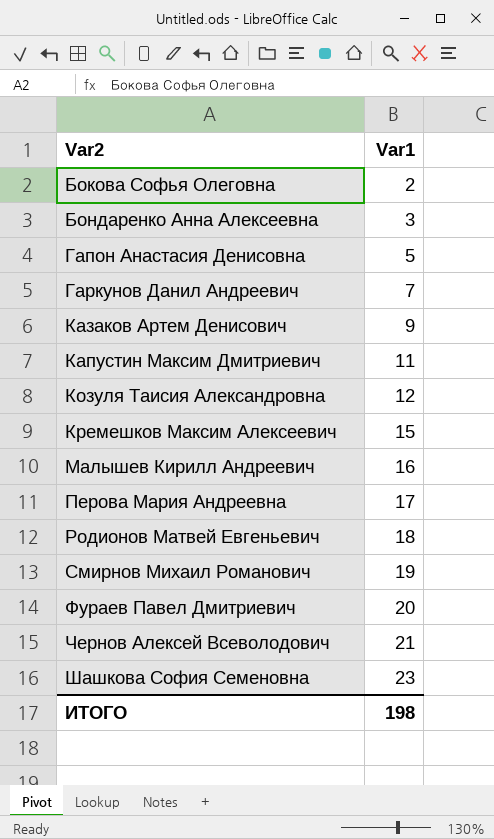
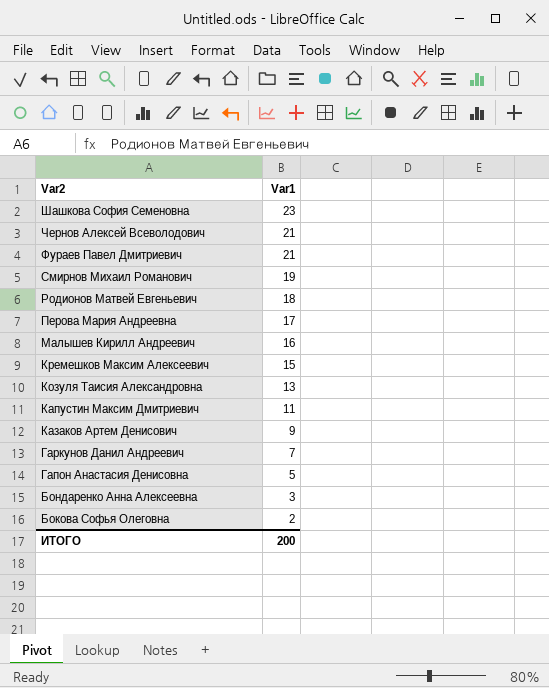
row order: Var2 ascending -> Var2 descending
Фураев Павел Дмитриевич | Var1: 20 -> 21
Козуля Таисия Александровна | Var1: 12 -> 13
ИТОГО | Var1: 198 -> 200

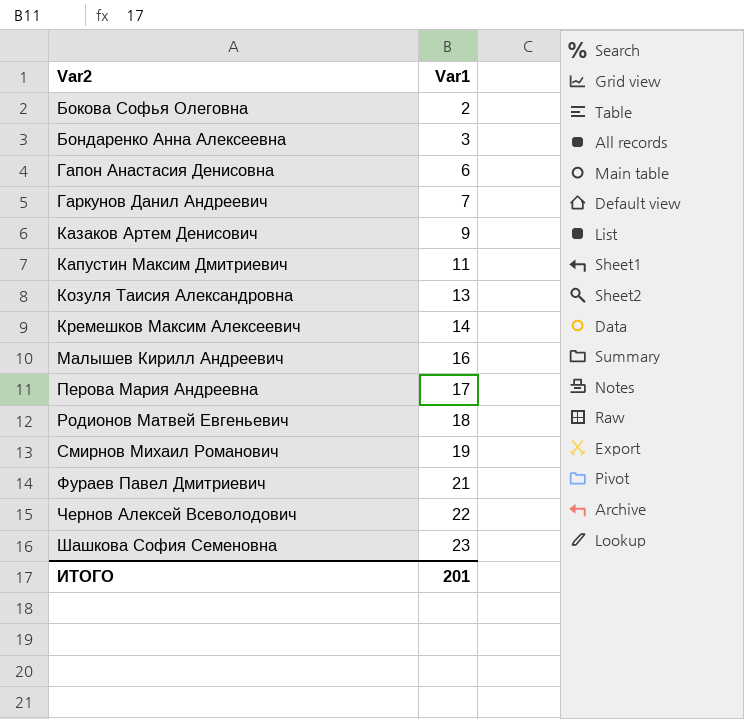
row order: Var2 descending -> Var2 ascending
Гапон Анастасия Денисовна | Var1: 5 -> 6
Кремешков Максим Алексеевич | Var1: 15 -> 14
Чернов Алексей Всеволодович | Var1: 21 -> 22
ИТОГО | Var1: 200 -> 201

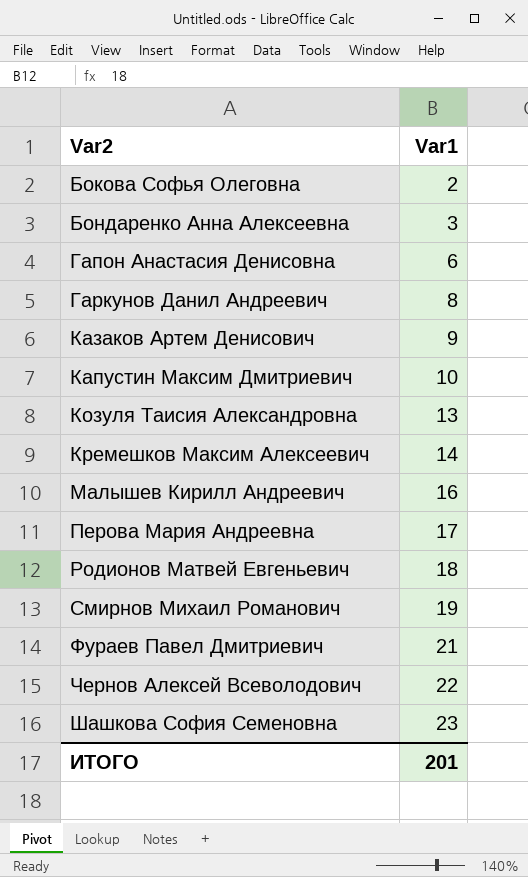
Гаркунов Данил Андреевич | Var1: 7 -> 8
Капустин Максим Дмитриевич | Var1: 11 -> 10

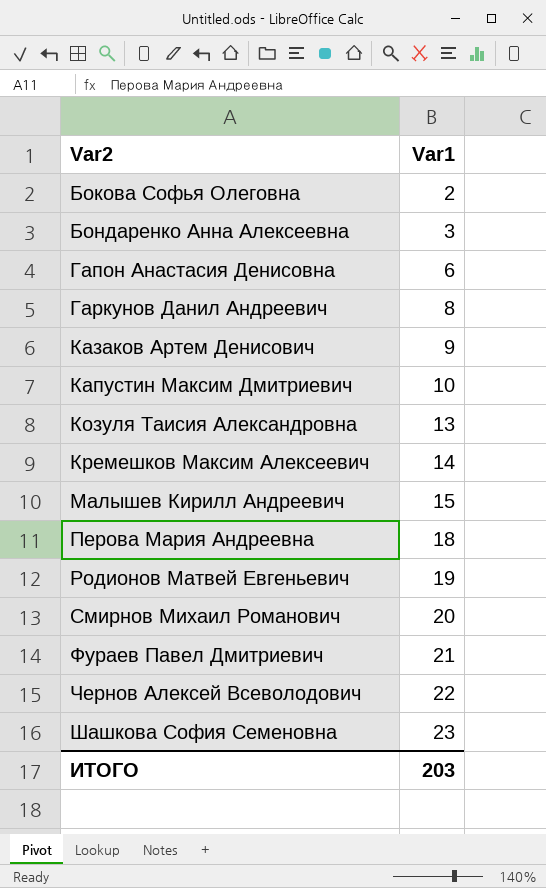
Малышев Кирилл Андреевич | Var1: 16 -> 15
Перова Мария Андреевна | Var1: 17 -> 18
Родионов Матвей Евгеньевич | Var1: 18 -> 19
Смирнов Михаил Романович | Var1: 19 -> 20
ИТОГО | Var1: 201 -> 203

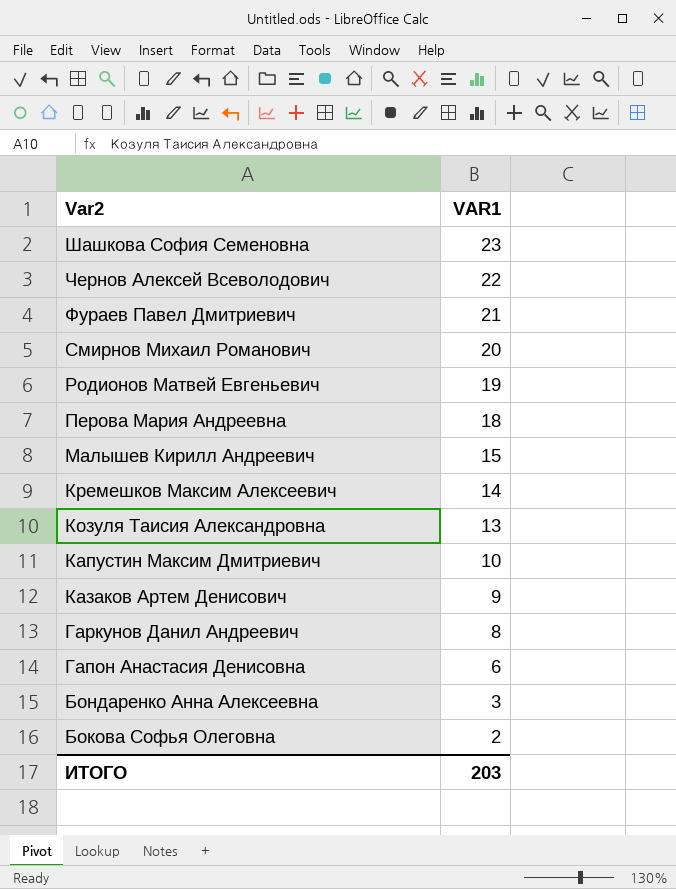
row order: Var2 ascending -> Var2 descending
column name: Var1 -> VAR1

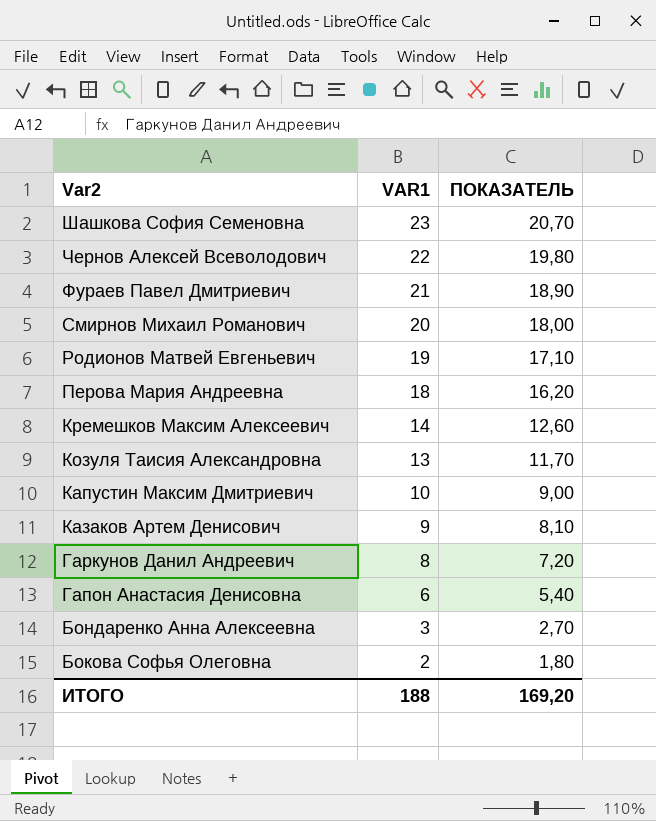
column ПОКАЗАТЕЛЬ | formula: none -> [VAR1] * 0,9
row Малышев Кирилл Андреевич: 15 -> none
ИТОГО | VAR1: 203 -> 188

